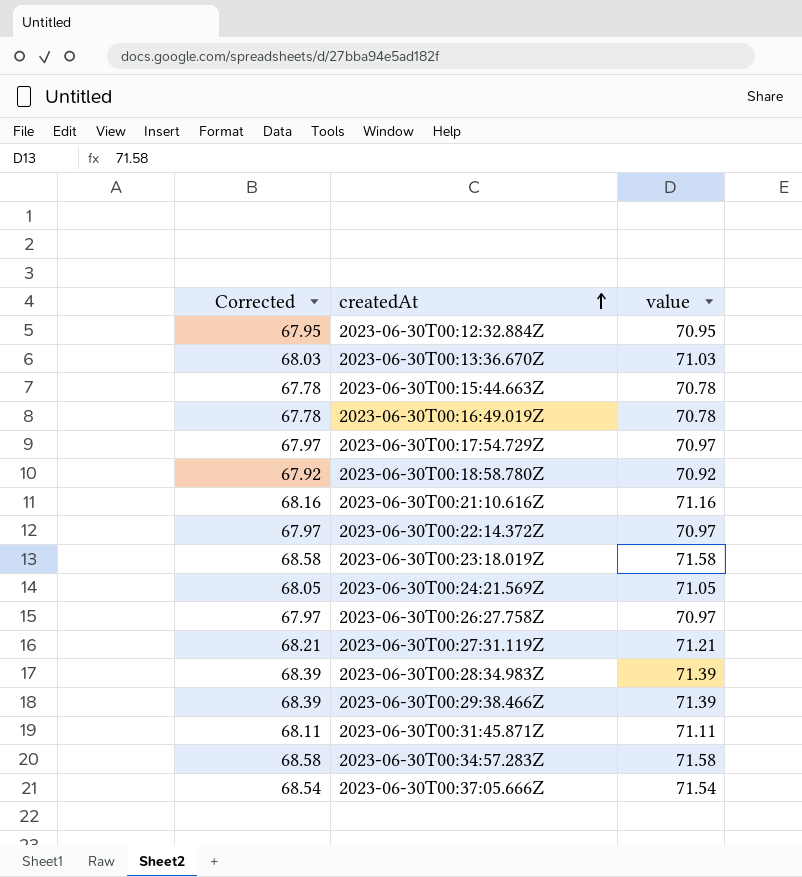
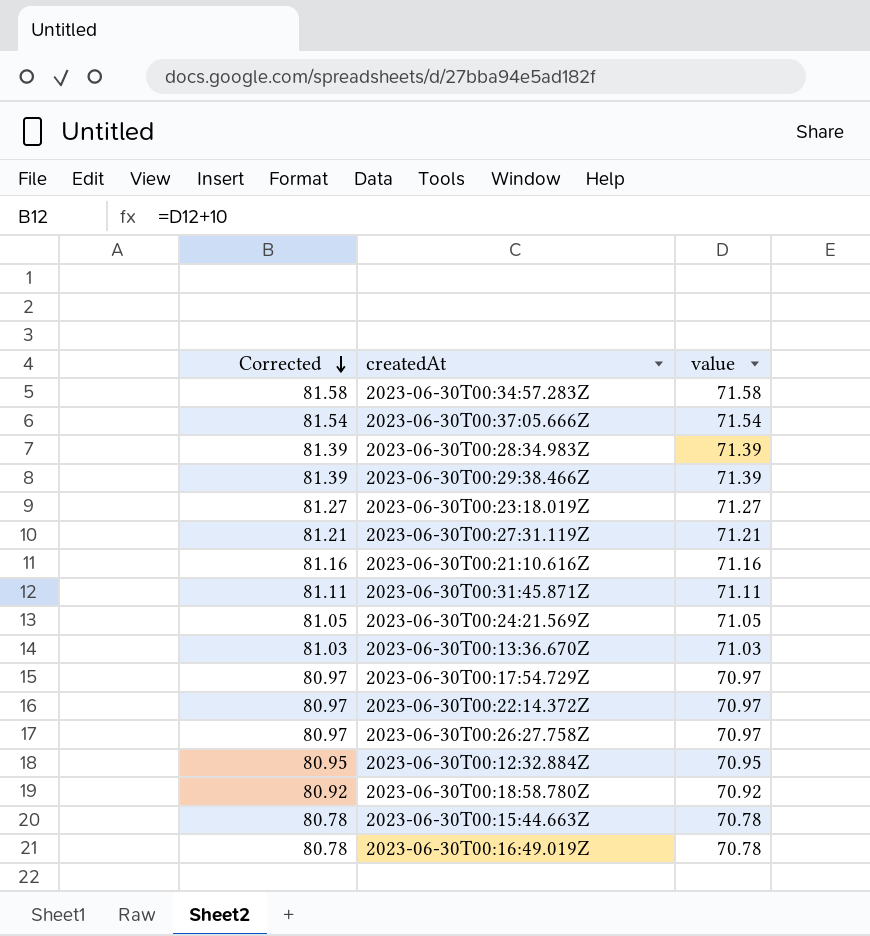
row order: createdAt ascending -> Corrected descending
column Corrected | formula: [value] - 3 -> [value] + 10
2023-06-30T00:23:18.019Z | value: 71.58 -> 71.27

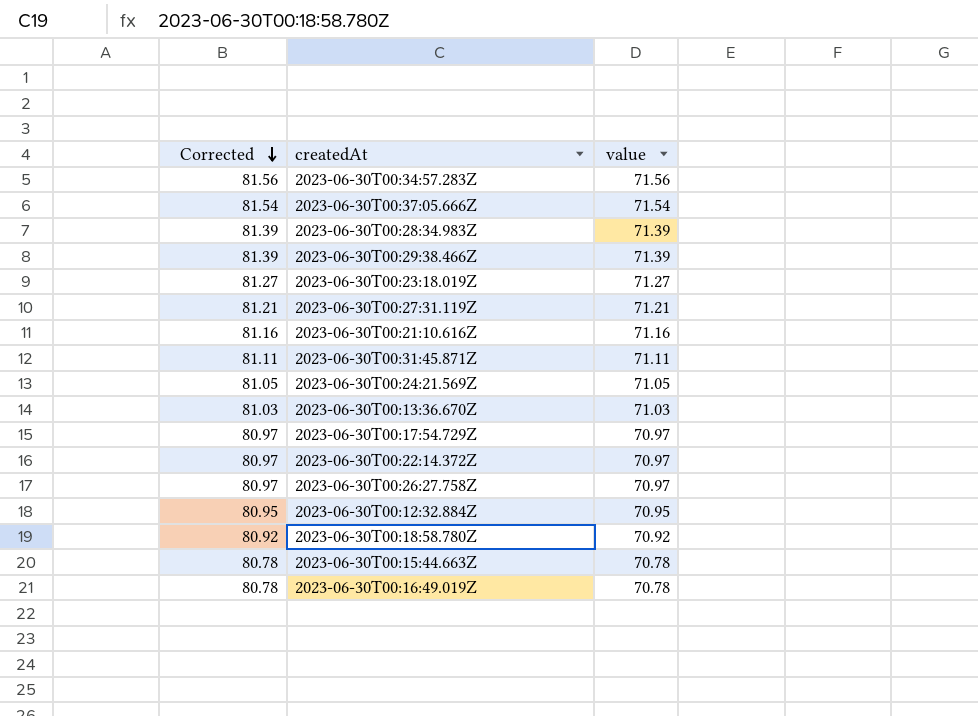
2023-06-30T00:34:57.283Z | Corrected: 81.58 -> 81.56
2023-06-30T00:34:57.283Z | value: 71.58 -> 71.56

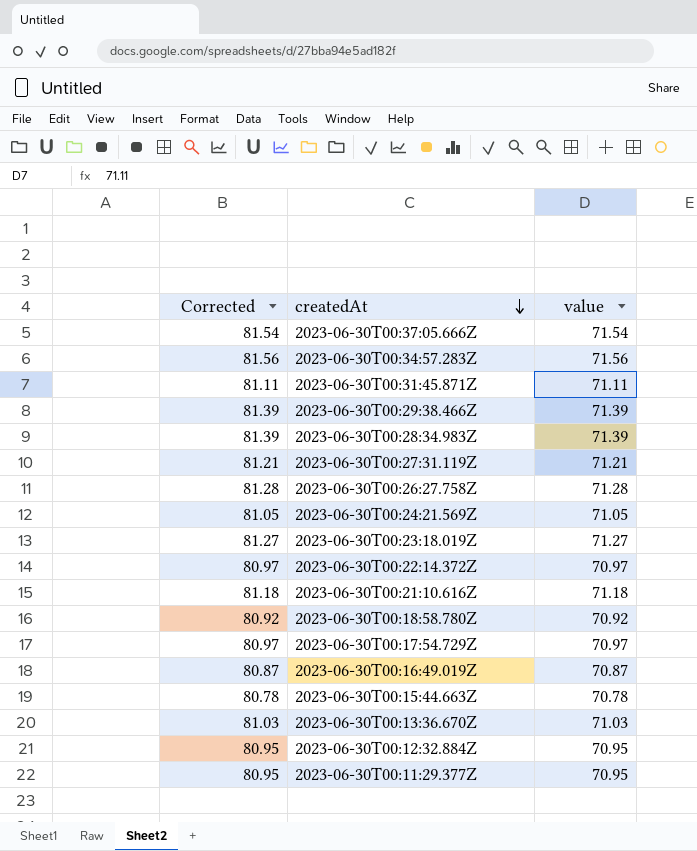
row order: Corrected descending -> createdAt descending
2023-06-30T00:26:27.758Z | Corrected: 80.97 -> 81.28
2023-06-30T00:26:27.758Z | value: 70.97 -> 71.28
2023-06-30T00:21:10.616Z | Corrected: 81.16 -> 81.18
2023-06-30T00:21:10.616Z | value: 71.16 -> 71.18
2023-06-30T00:16:49.019Z | Corrected: 80.78 -> 80.87
2023-06-30T00:16:49.019Z | value: 70.78 -> 70.87
row 2023-06-30T00:11:29.377Z: none -> 80.95 | 70.95

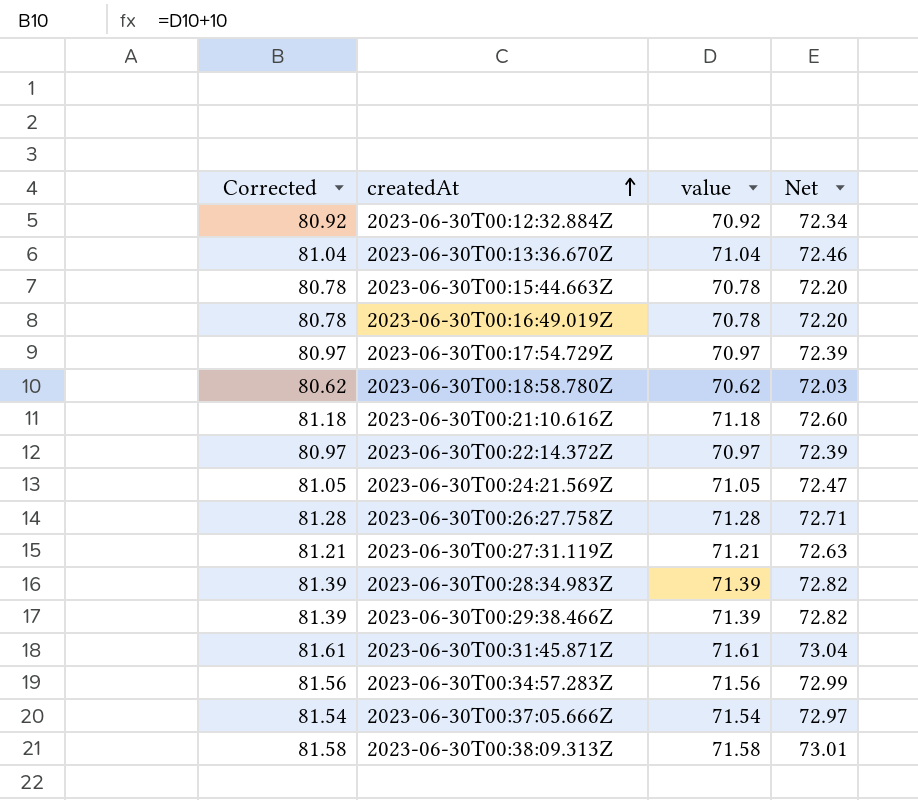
row order: createdAt descending -> createdAt ascending
column Net | formula: none -> [value] * 1.02
row 2023-06-30T00:23:18.019Z: 81.27 | 71.27 -> none
row 2023-06-30T00:11:29.377Z: 80.95 | 70.95 -> none
2023-06-30T00:12:32.884Z | Corrected: 80.95 -> 80.92
2023-06-30T00:12:32.884Z | value: 70.95 -> 70.92
2023-06-30T00:13:36.670Z | Corrected: 81.03 -> 81.04
2023-06-30T00:13:36.670Z | value: 71.03 -> 71.04
2023-06-30T00:16:49.019Z | Corrected: 80.87 -> 80.78
2023-06-30T00:16:49.019Z | value: 70.87 -> 70.78
2023-06-30T00:18:58.780Z | Corrected: 80.92 -> 80.62
2023-06-30T00:18:58.780Z | value: 70.92 -> 70.62
2023-06-30T00:31:45.871Z | Corrected: 81.11 -> 81.61
2023-06-30T00:31:45.871Z | value: 71.11 -> 71.61
row 2023-06-30T00:38:09.313Z: none -> 81.58 | 71.58 | 73.01

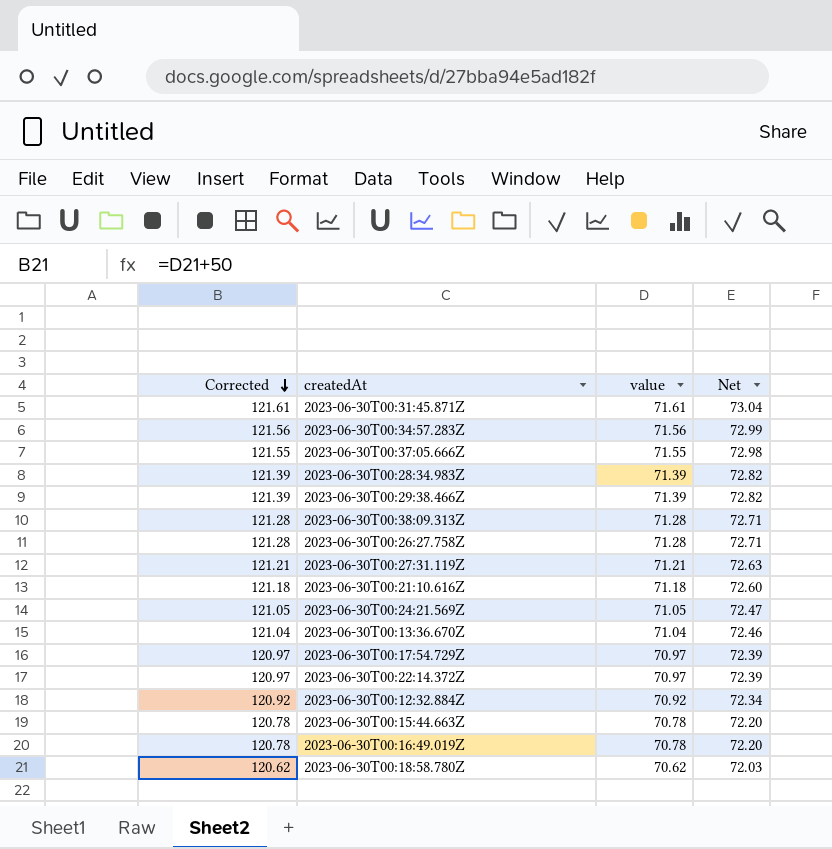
row order: createdAt ascending -> Corrected descending
column Corrected | formula: [value] + 10 -> [value] + 50
2023-06-30T00:37:05.666Z | value: 71.54 -> 71.55
2023-06-30T00:37:05.666Z | Net: 72.97 -> 72.98
2023-06-30T00:38:09.313Z | value: 71.58 -> 71.28
2023-06-30T00:38:09.313Z | Net: 73.01 -> 72.71

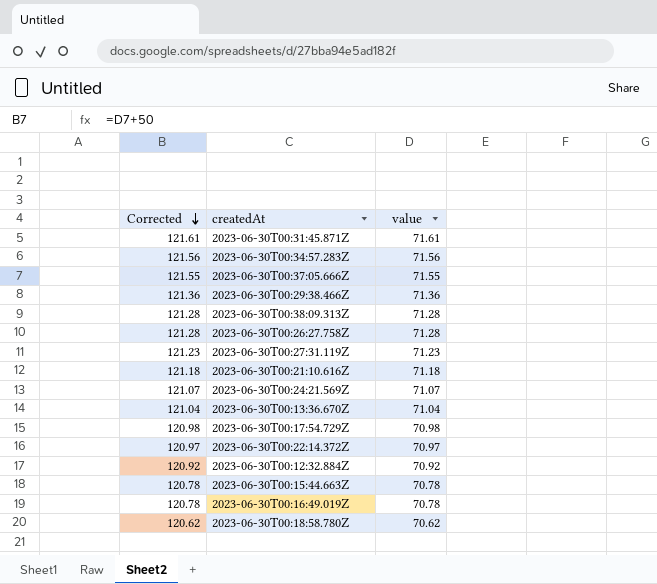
column Net | formula: [value] * 1.02 -> none
row 2023-06-30T00:28:34.983Z: 121.39 | 71.39 | 72.82 -> none
2023-06-30T00:29:38.466Z | Corrected: 121.39 -> 121.36
2023-06-30T00:29:38.466Z | value: 71.39 -> 71.36
2023-06-30T00:27:31.119Z | Corrected: 121.21 -> 121.23
2023-06-30T00:27:31.119Z | value: 71.21 -> 71.23
2023-06-30T00:24:21.569Z | Corrected: 121.05 -> 121.07
2023-06-30T00:24:21.569Z | value: 71.05 -> 71.07
2023-06-30T00:17:54.729Z | Corrected: 120.97 -> 120.98
2023-06-30T00:17:54.729Z | value: 70.97 -> 70.98

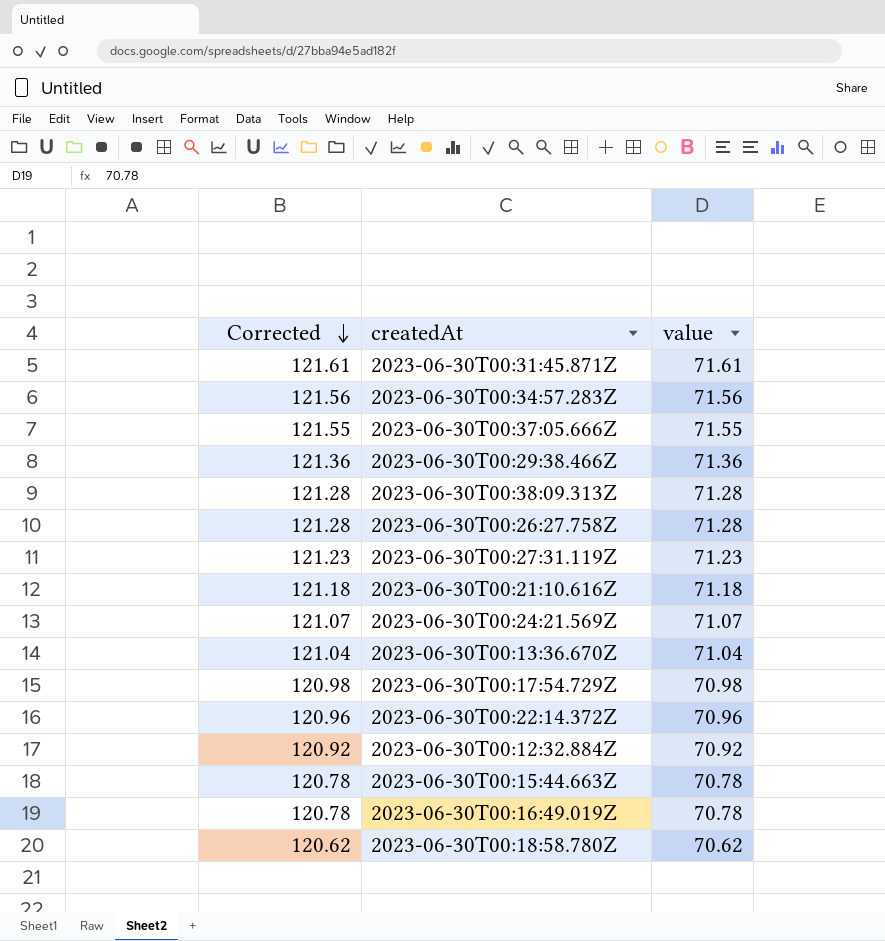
2023-06-30T00:22:14.372Z | Corrected: 120.97 -> 120.96
2023-06-30T00:22:14.372Z | value: 70.97 -> 70.96

